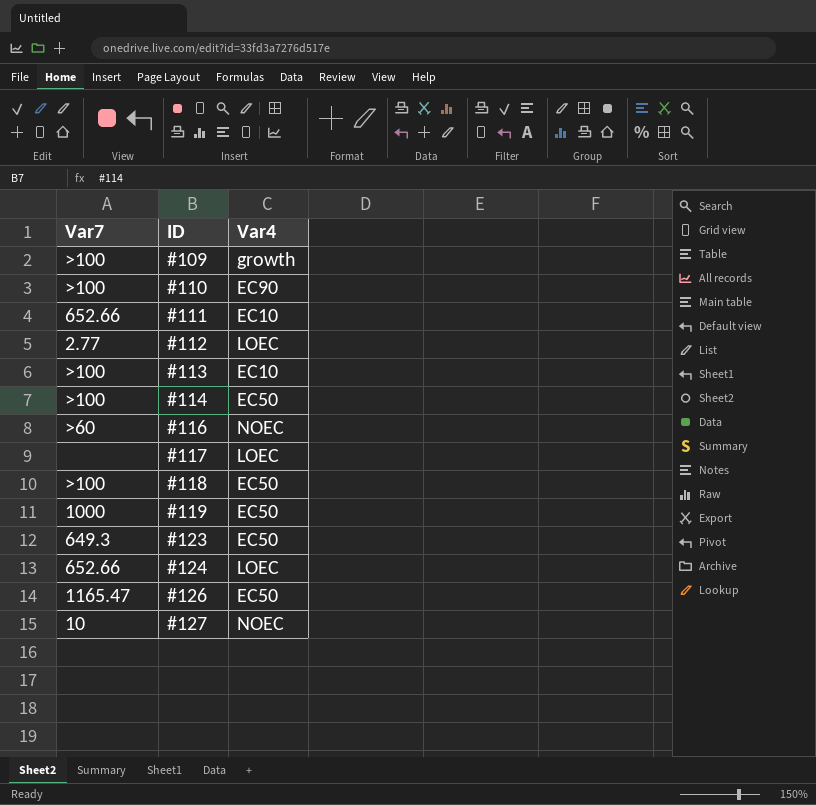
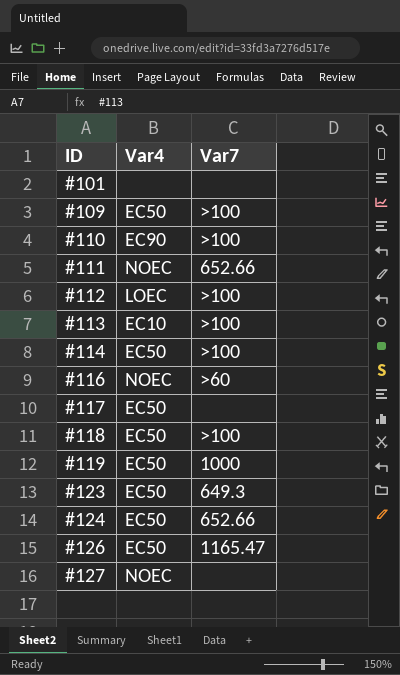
column Var7 | position: 1 -> 3
row #101: none -> none | none
#109 | Var4: growth -> EC50
#111 | Var4: EC10 -> NOEC
#112 | Var7: 2.77 -> >100
#117 | Var4: LOEC -> EC50
#124 | Var4: LOEC -> EC50
#127 | Var7: 10 -> none

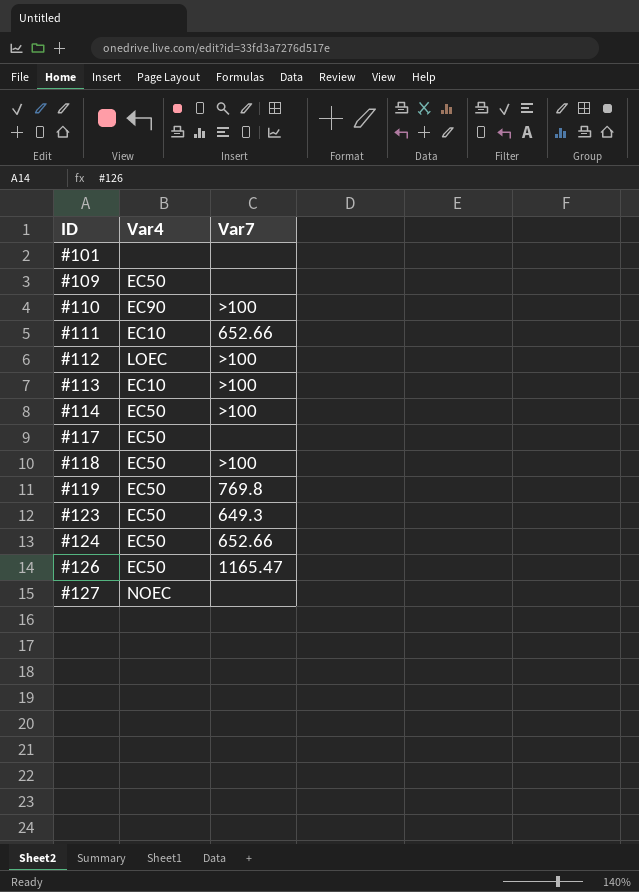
row #116: NOEC | >60 -> none
#109 | Var7: >100 -> none
#111 | Var4: NOEC -> EC10
#119 | Var7: 1000 -> 769.8

